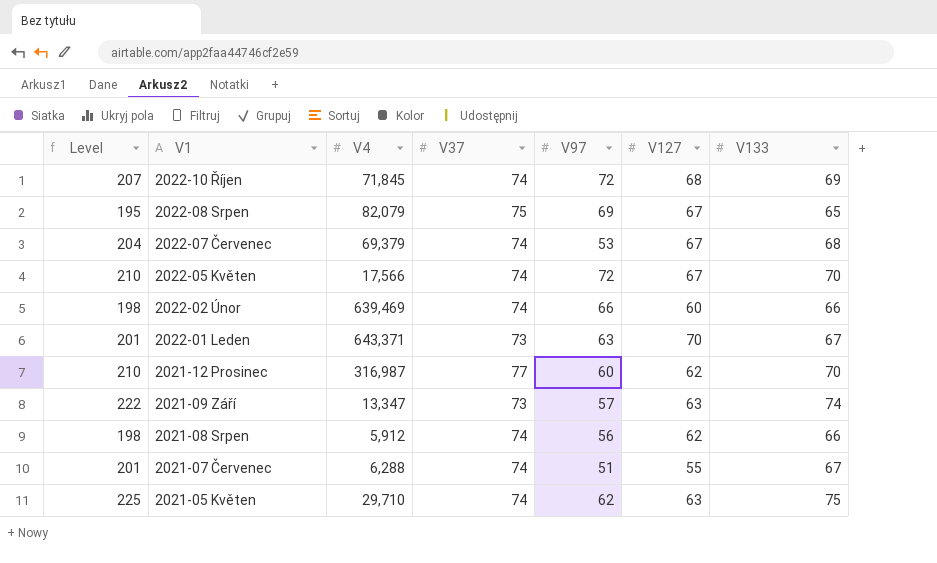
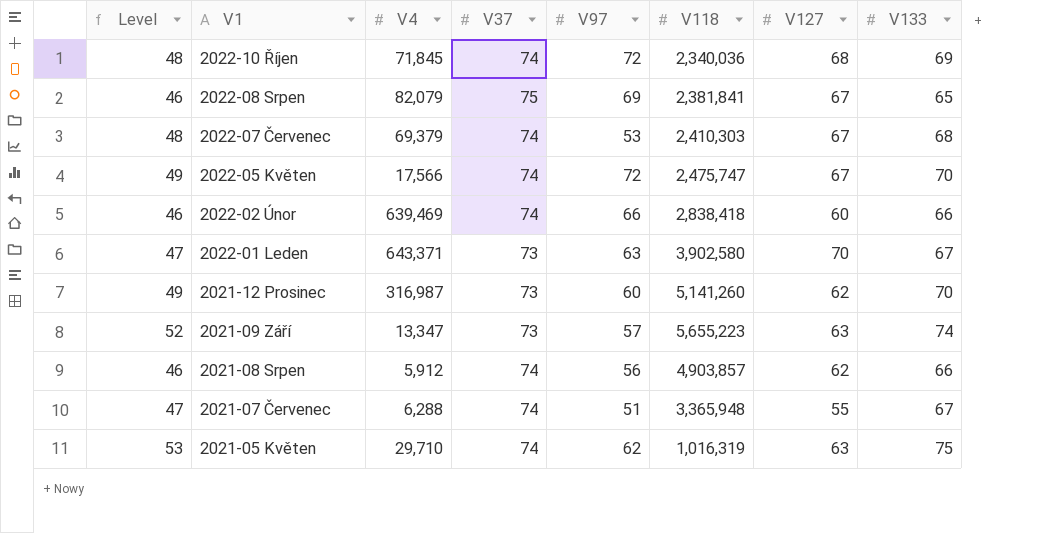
column Level | formula: [V133] * 3 -> [V133] * 0.7
column V118 | position: none -> 6
2021-12 Prosinec | V37: 77 -> 73

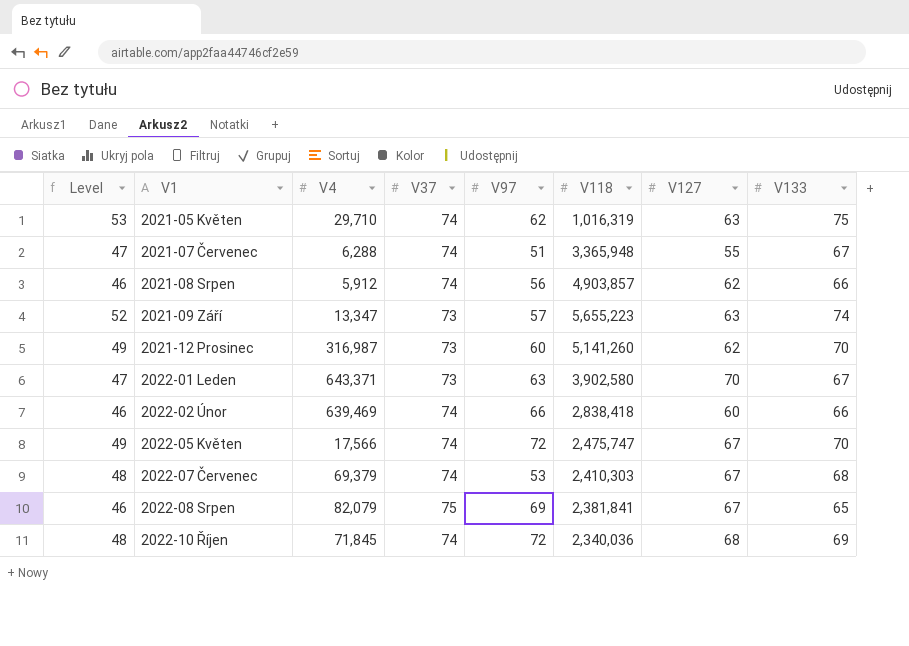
row order: V1 descending -> V1 ascending

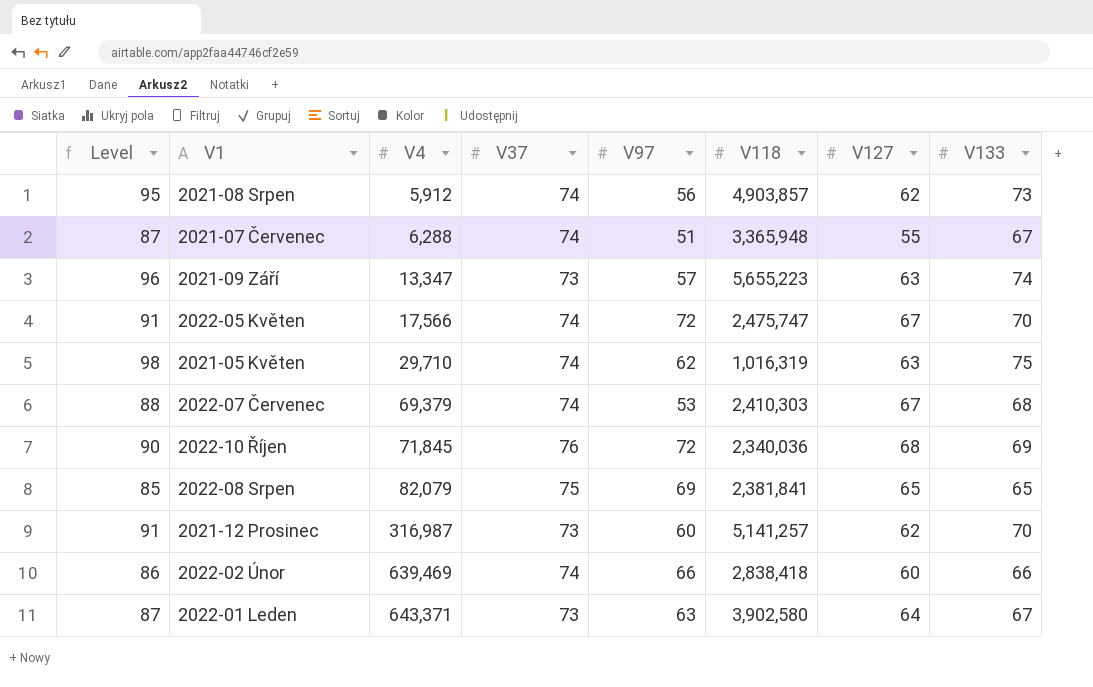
row order: V1 ascending -> V4 ascending
column Level | formula: [V133] * 0.7 -> [V133] * 1.3
2021-08 Srpen | V133: 66 -> 73
2022-10 Říjen | V37: 74 -> 76
2022-08 Srpen | V127: 67 -> 65
2021-12 Prosinec | V118: 5,141,260 -> 5,141,257
2022-01 Leden | V127: 70 -> 64

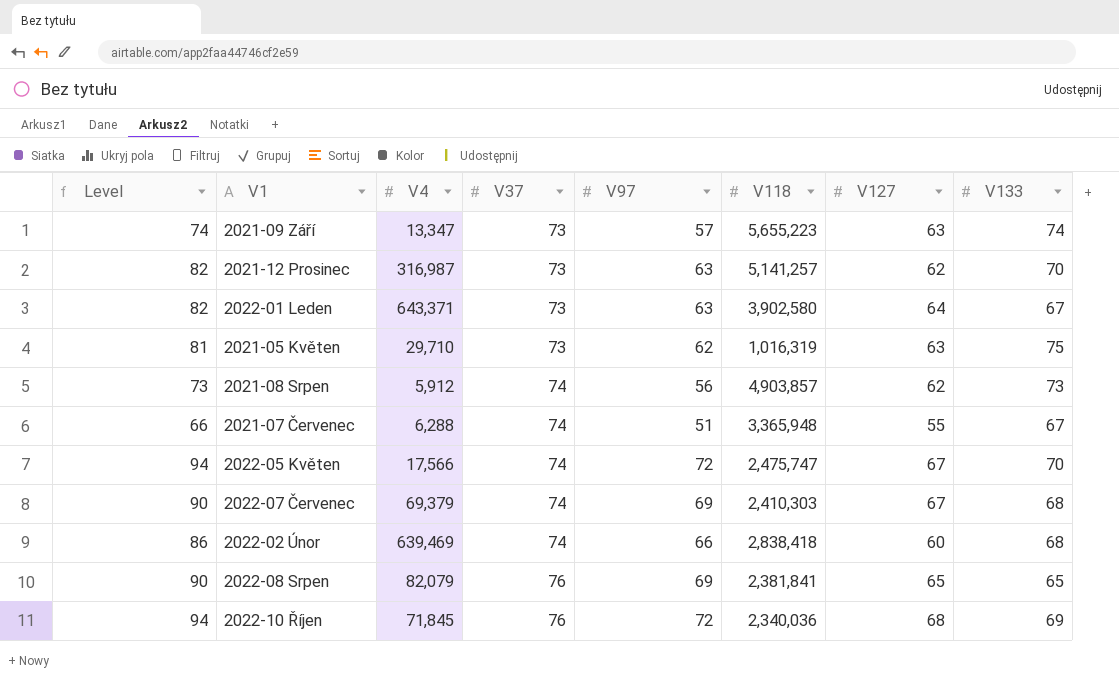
row order: V4 ascending -> V37 ascending
column Level | formula: [V133] * 1.3 -> [V97] * 1.3
2021-12 Prosinec | V97: 60 -> 63
2021-05 Květen | V37: 74 -> 73
2022-07 Červenec | V97: 53 -> 69
2022-02 Únor | V133: 66 -> 68
2022-08 Srpen | V37: 75 -> 76

